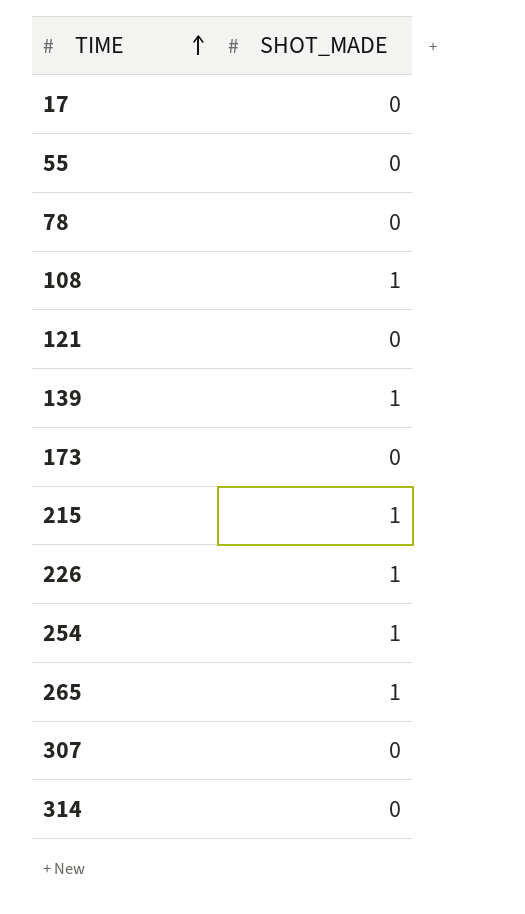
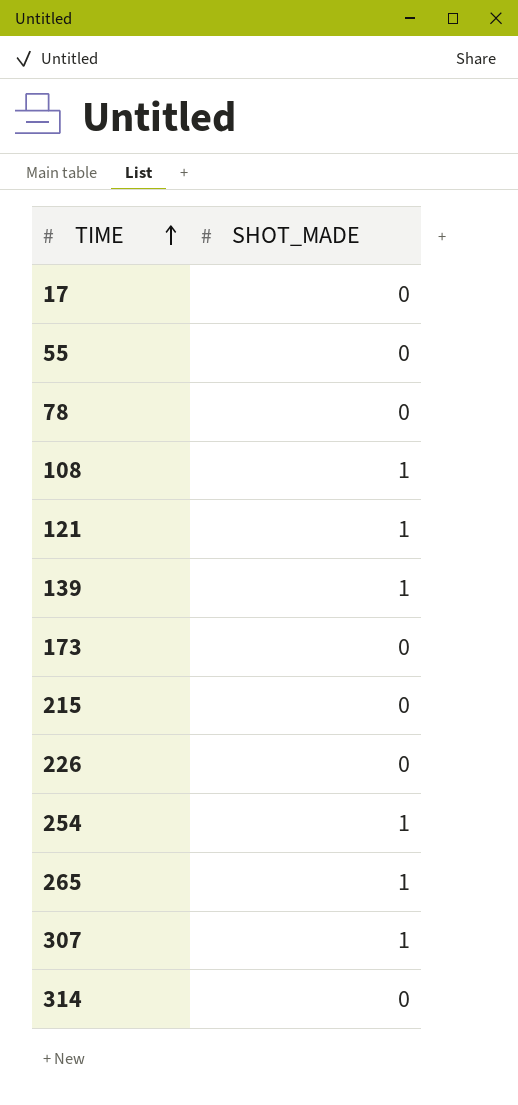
121 | SHOT_MADE: 0 -> 1
215 | SHOT_MADE: 1 -> 0
226 | SHOT_MADE: 1 -> 0
307 | SHOT_MADE: 0 -> 1

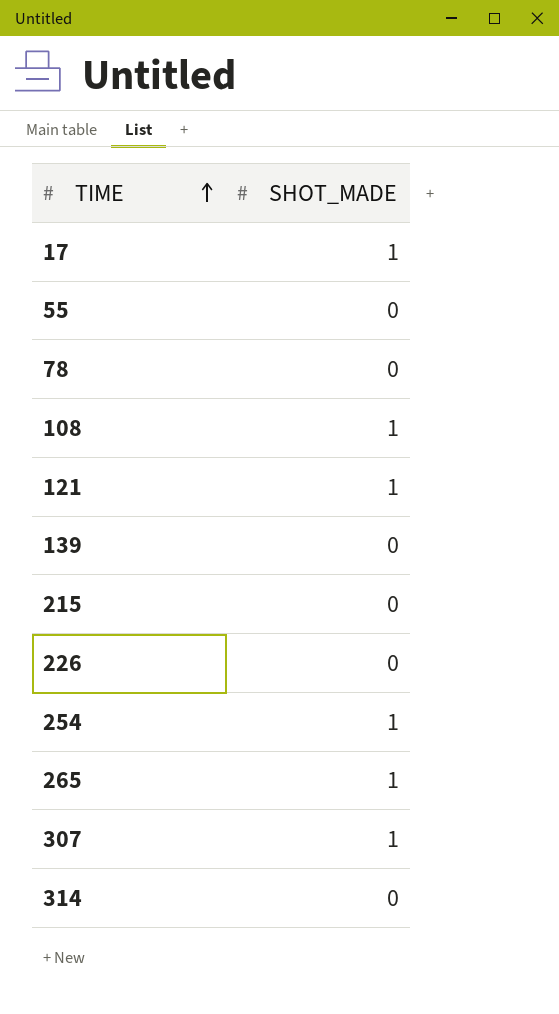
row 173: 0 -> none
17 | SHOT_MADE: 0 -> 1
139 | SHOT_MADE: 1 -> 0

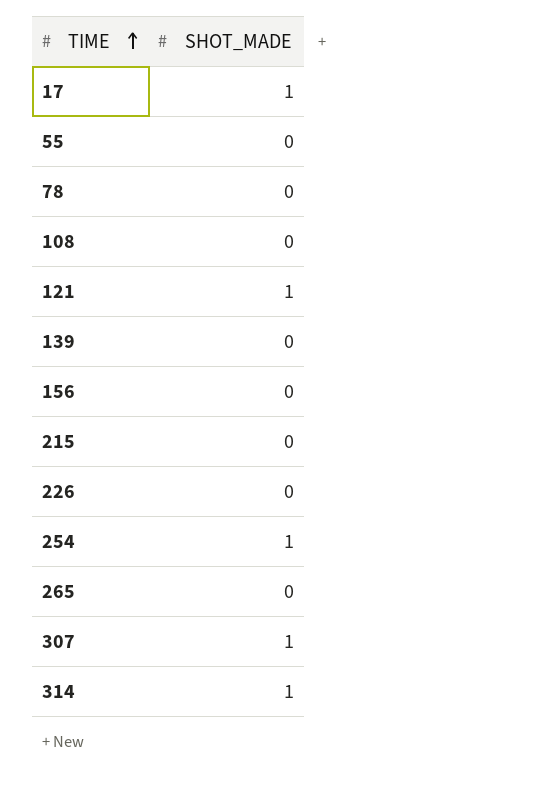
108 | SHOT_MADE: 1 -> 0
row 156: none -> 0
265 | SHOT_MADE: 1 -> 0
314 | SHOT_MADE: 0 -> 1

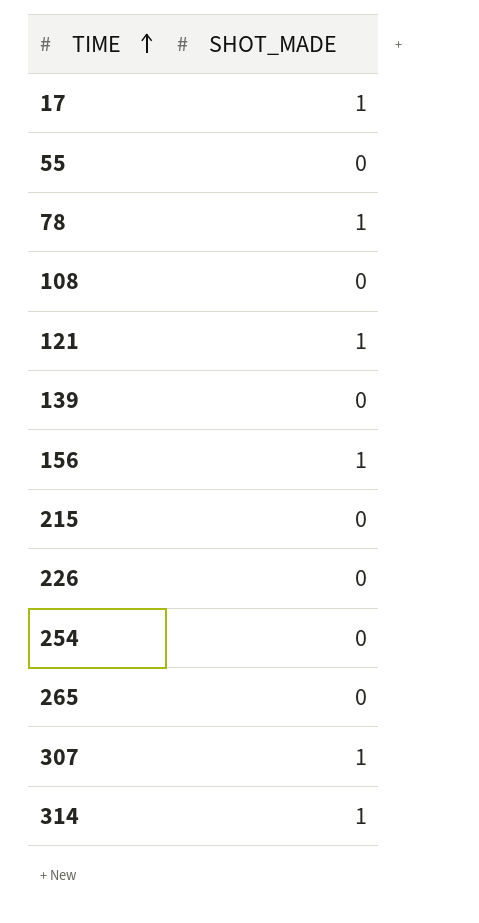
78 | SHOT_MADE: 0 -> 1
156 | SHOT_MADE: 0 -> 1
254 | SHOT_MADE: 1 -> 0

